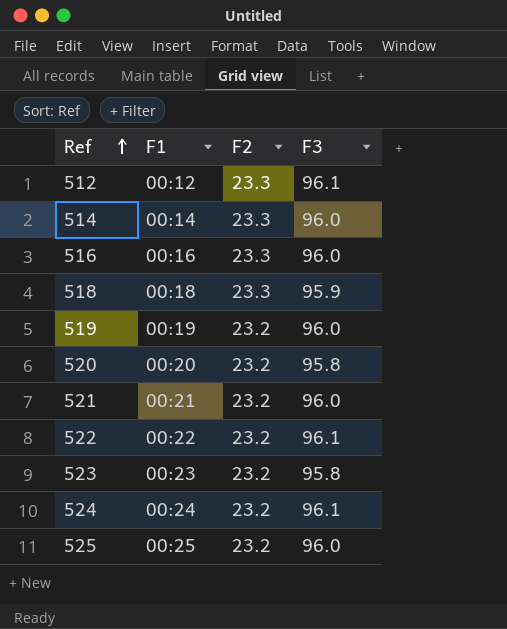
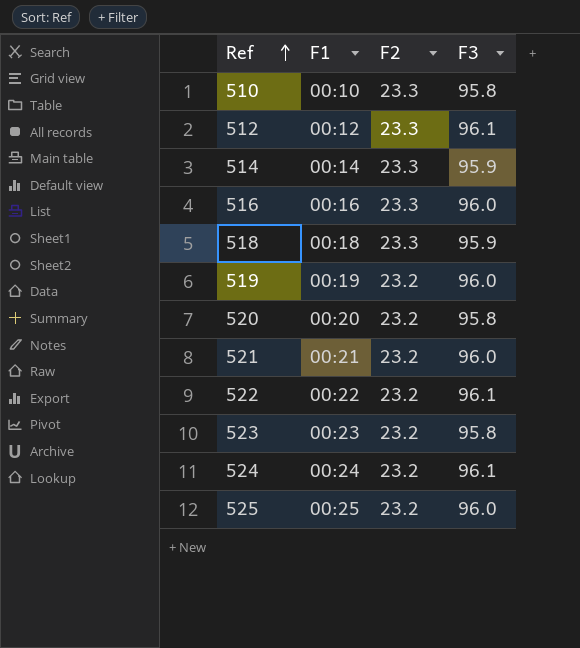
row 510: none -> 00:10 | 23.3 | 95.8
514 | F3: 96.0 -> 95.9

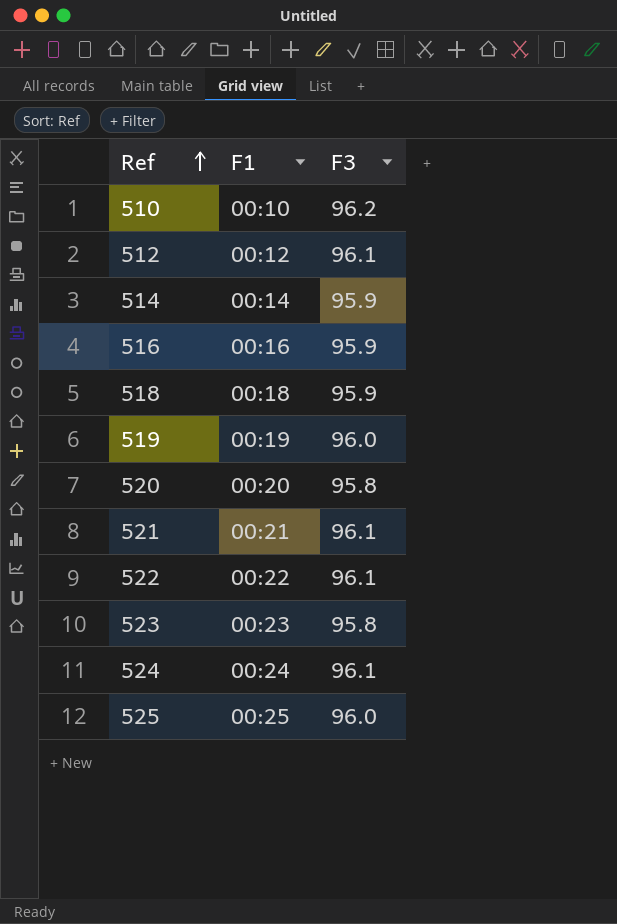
column F2 | position: 3 -> none
510 | F3: 95.8 -> 96.2
516 | F3: 96.0 -> 95.9
521 | F3: 96.0 -> 96.1

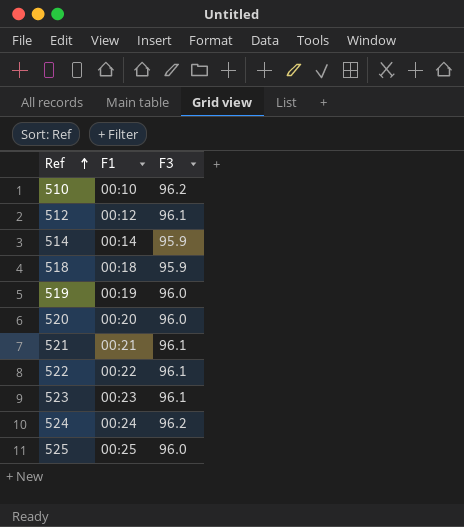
row 516: 00:16 | 95.9 -> none
520 | F3: 95.8 -> 96.0
523 | F3: 95.8 -> 96.1
524 | F3: 96.1 -> 96.2

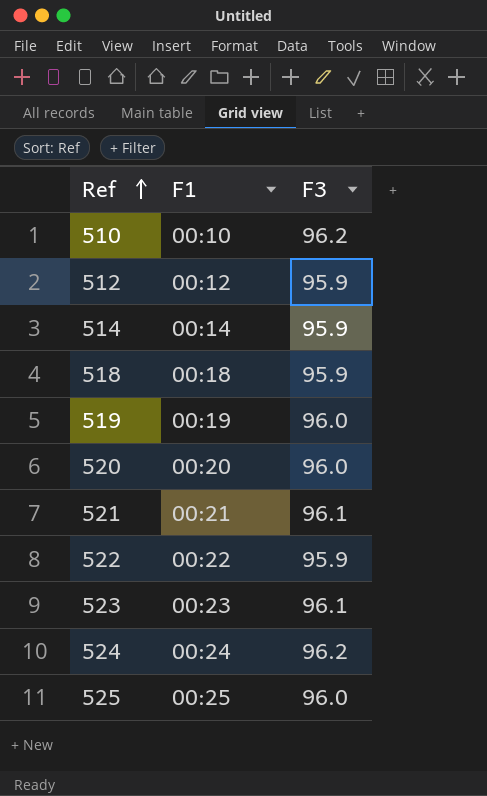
512 | F3: 96.1 -> 95.9
522 | F3: 96.1 -> 95.9

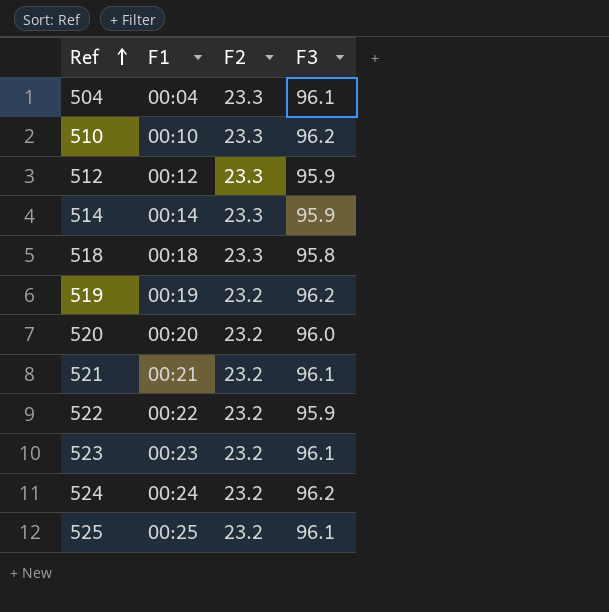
column F2 | position: none -> 3
row 504: none -> 00:04 | 23.3 | 96.1
518 | F3: 95.9 -> 95.8
519 | F3: 96.0 -> 96.2
525 | F3: 96.0 -> 96.1

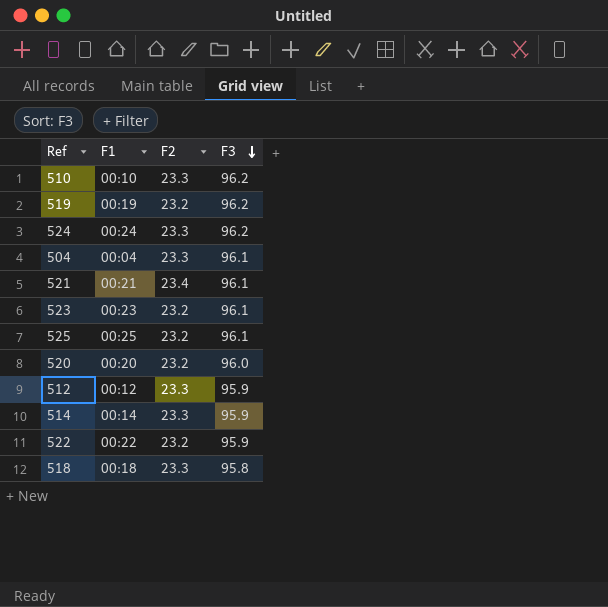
row order: Ref ascending -> F3 descending
524 | F2: 23.2 -> 23.3
521 | F2: 23.2 -> 23.4

